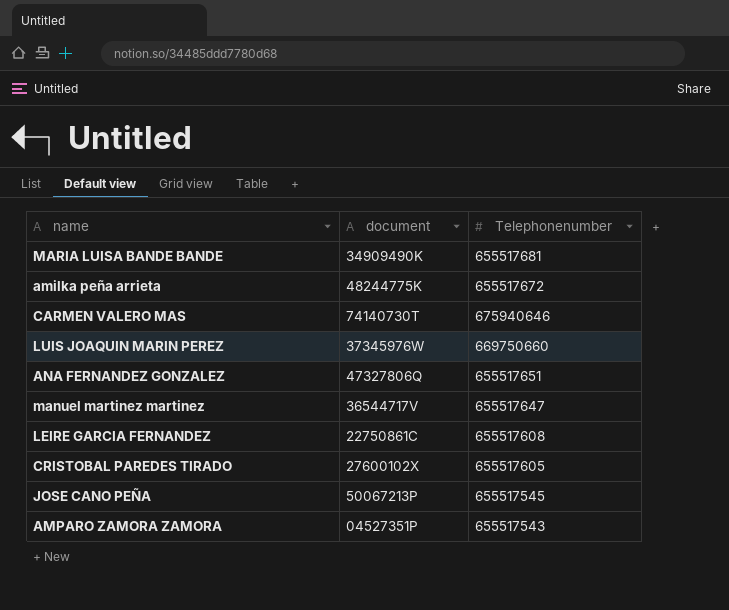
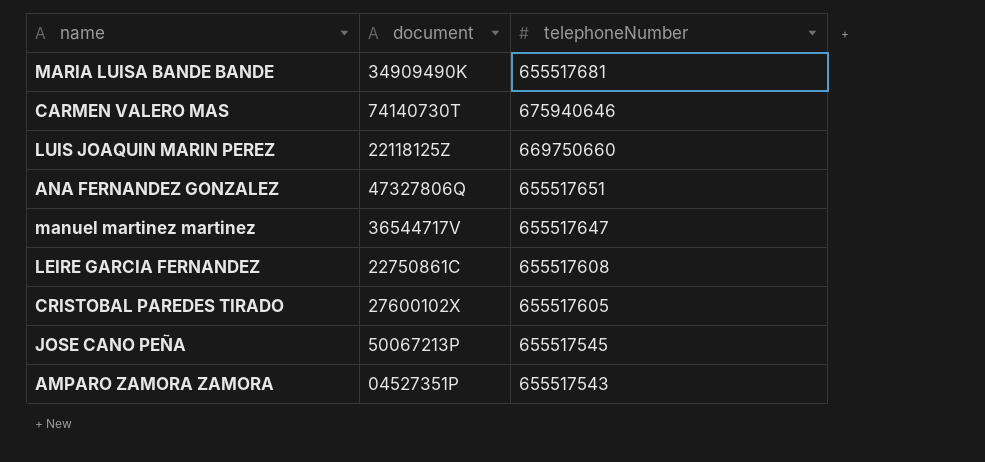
column name: Telephonenumber -> telephoneNumber
row amilka peña arrieta: 48244775K | 655517672 -> none
LUIS JOAQUIN MARIN PEREZ | document: 37345976W -> 22118125Z

